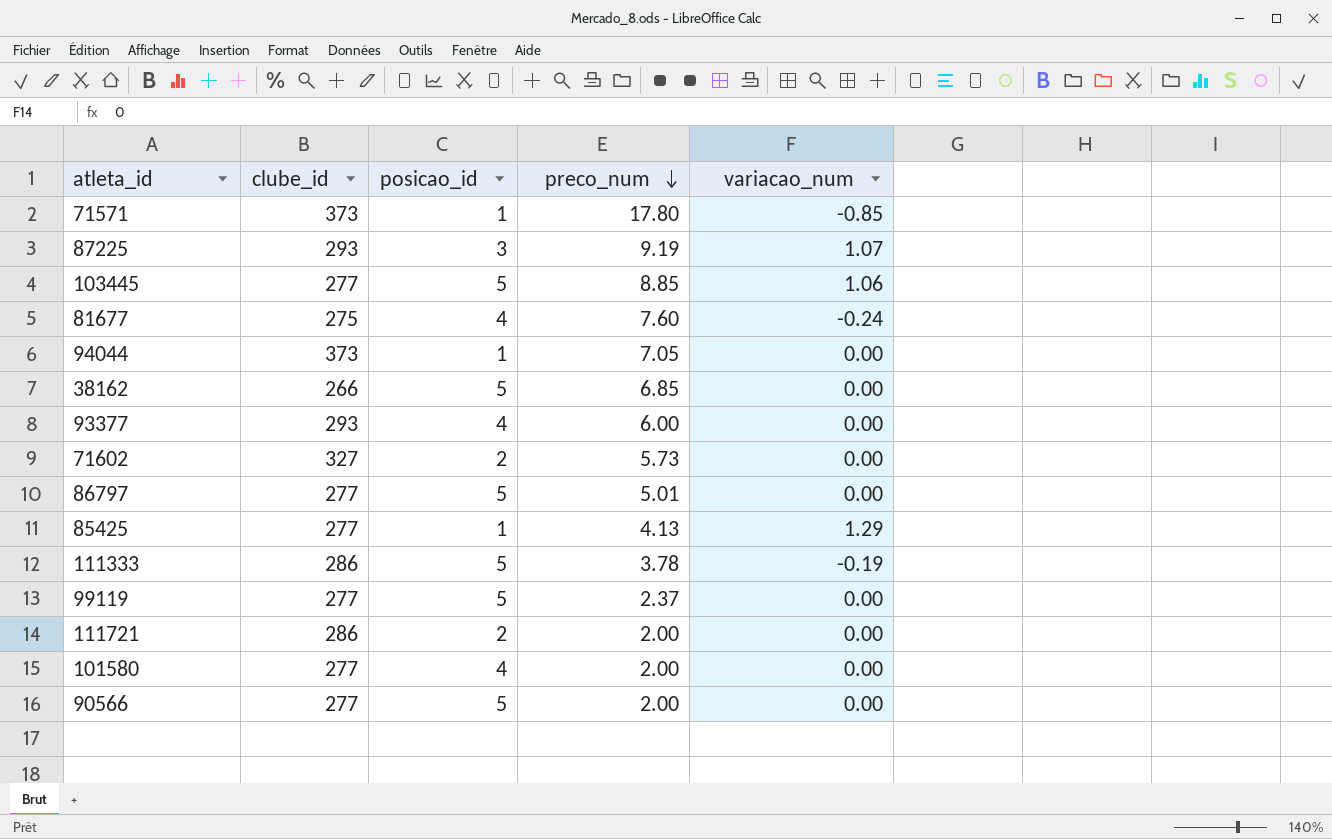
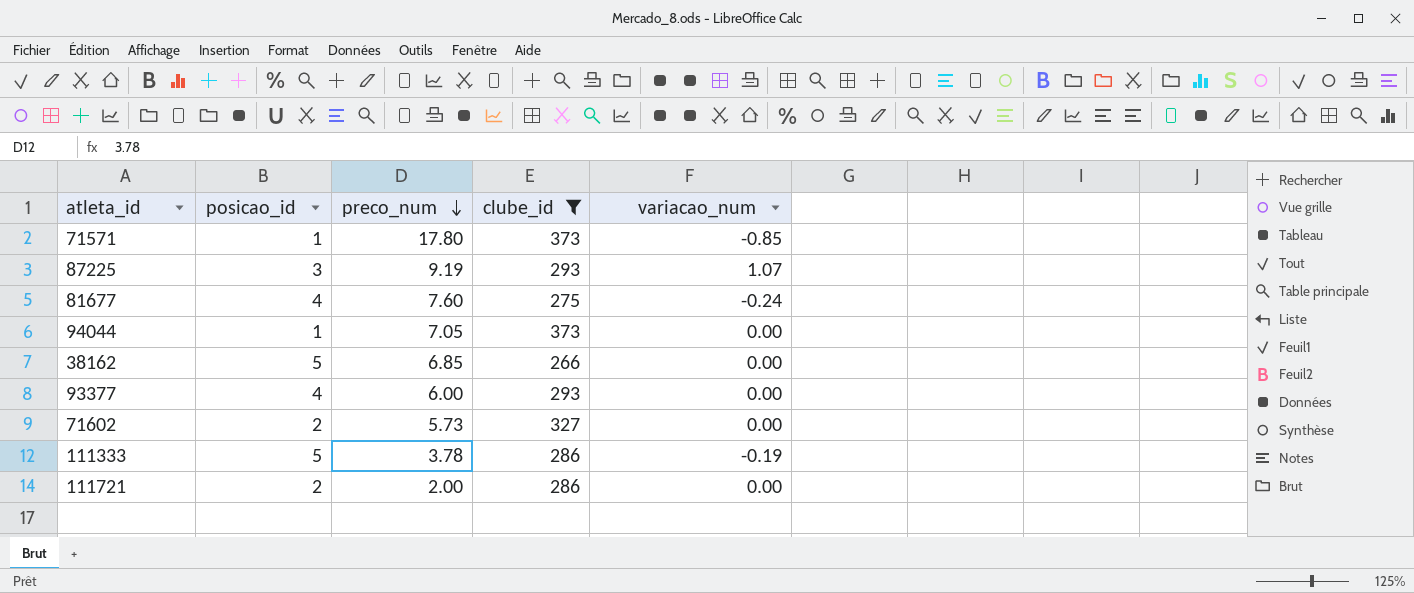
filter: none -> clube_id != 277
column clube_id | position: 2 -> 4

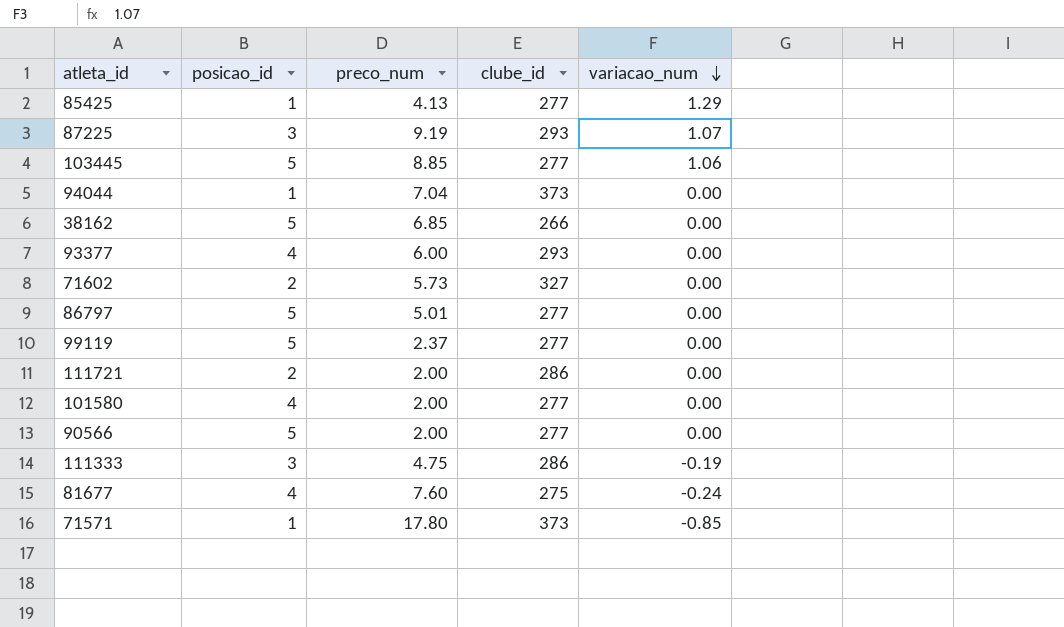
filter: clube_id != 277 -> none
row order: preco_num descending -> variacao_num descending
94044 | preco_num: 7.05 -> 7.04
111333 | posicao_id: 5 -> 3
111333 | preco_num: 3.78 -> 4.75

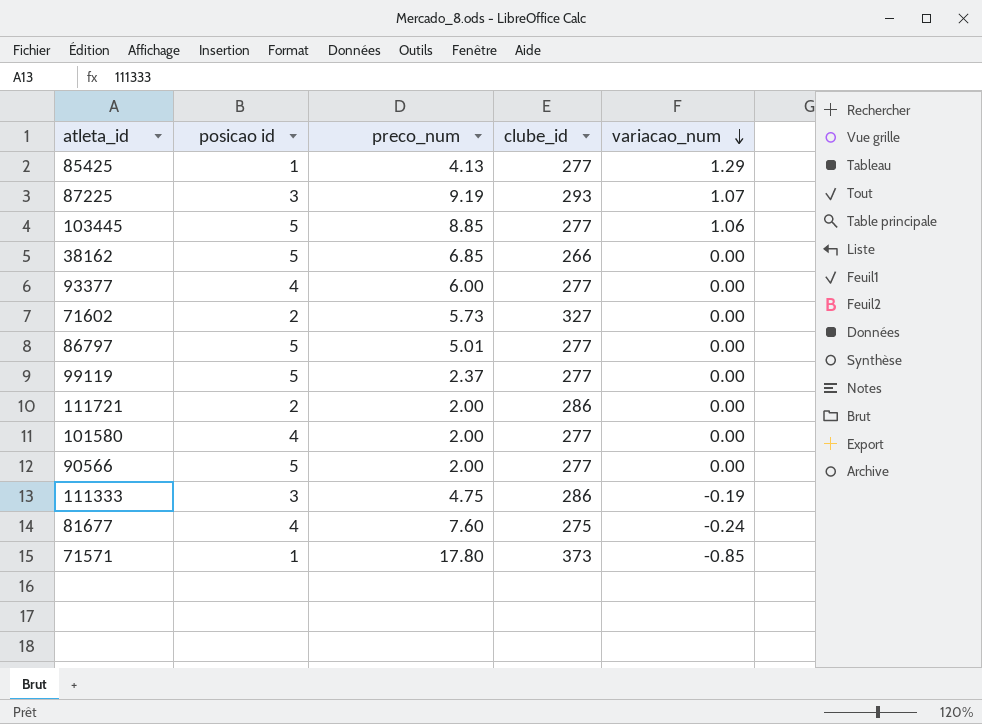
column name: posicao_id -> posicao id
row 94044: 1 | 7.04 | 373 | 0.00 -> none
93377 | clube_id: 293 -> 277

